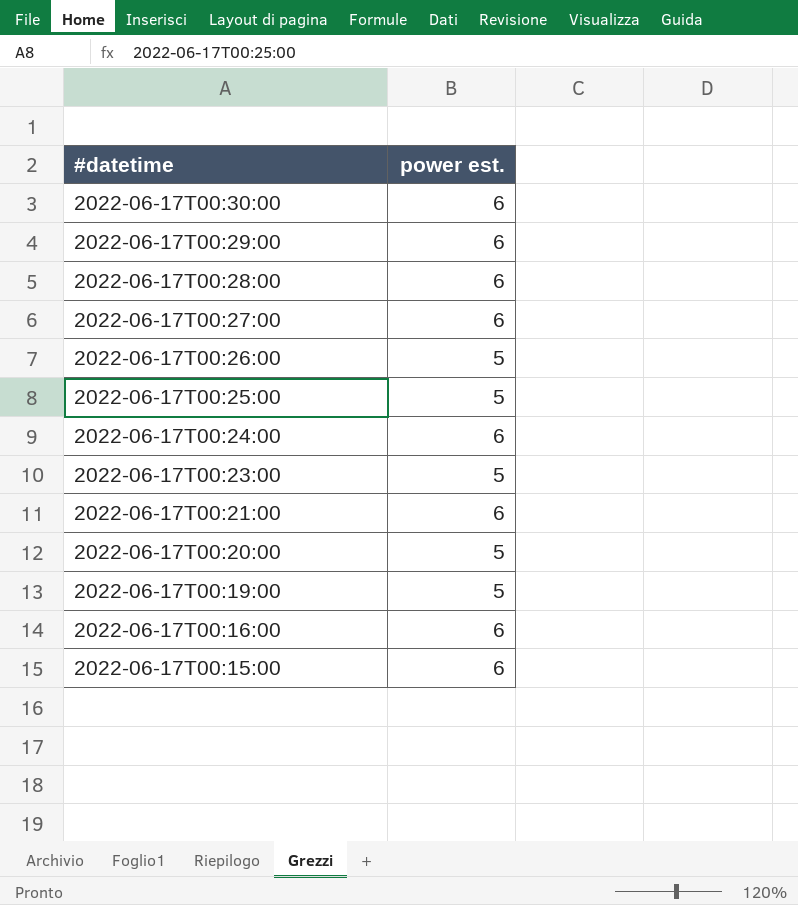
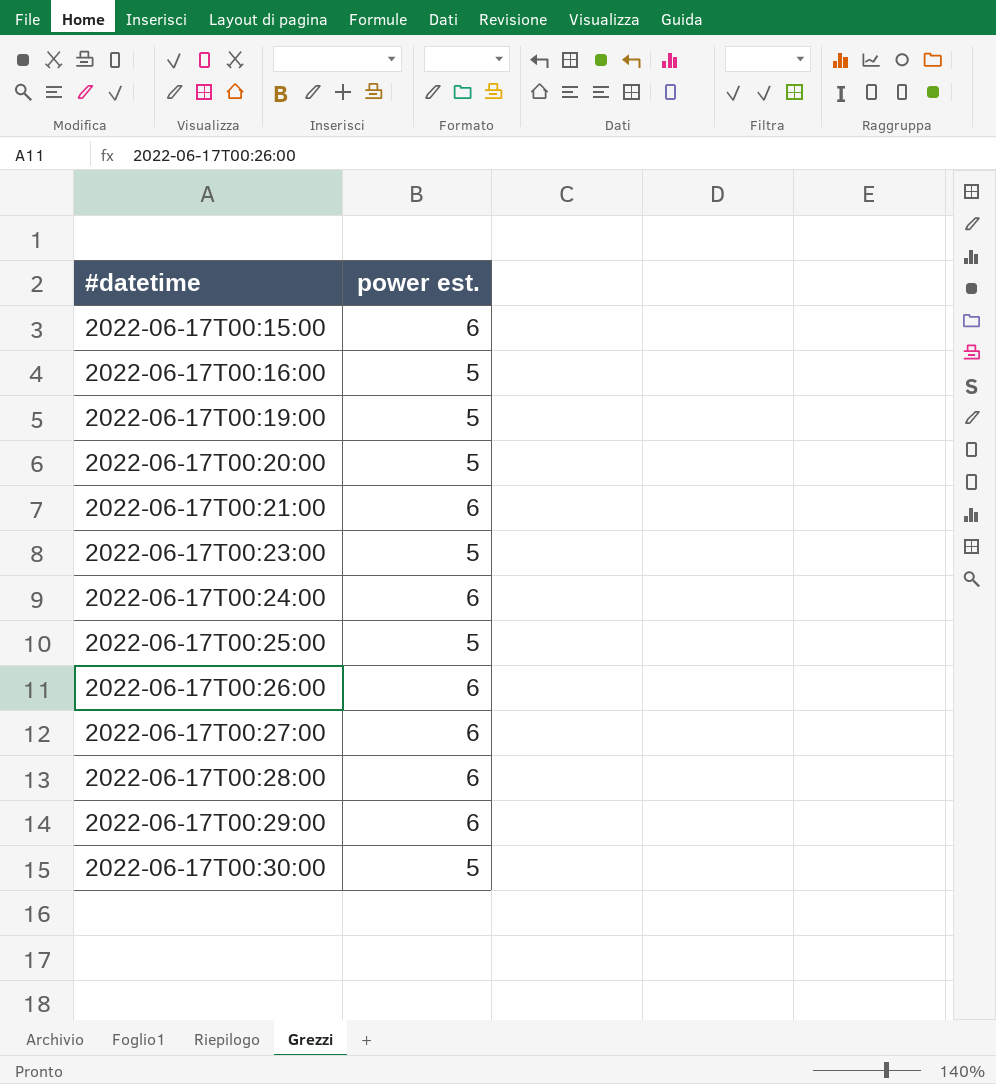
row order: #datetime descending -> #datetime ascending
2022-06-17T00:16:00 | power est.: 6 -> 5
2022-06-17T00:26:00 | power est.: 5 -> 6
2022-06-17T00:30:00 | power est.: 6 -> 5

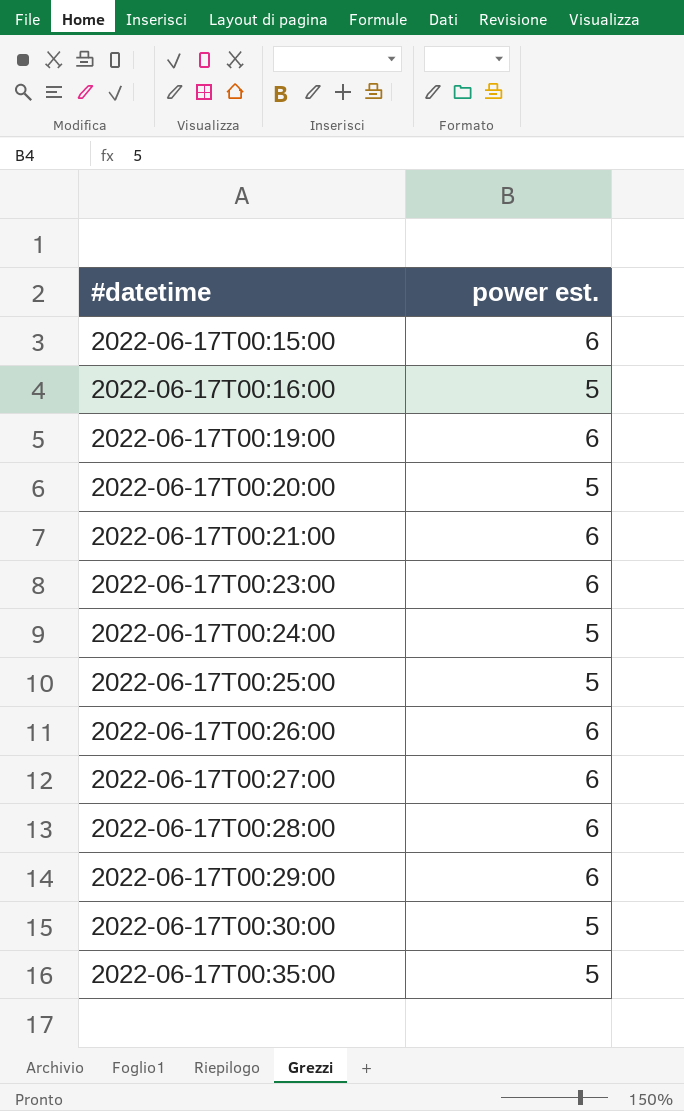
2022-06-17T00:19:00 | power est.: 5 -> 6
2022-06-17T00:23:00 | power est.: 5 -> 6
2022-06-17T00:24:00 | power est.: 6 -> 5
row 2022-06-17T00:35:00: none -> 5

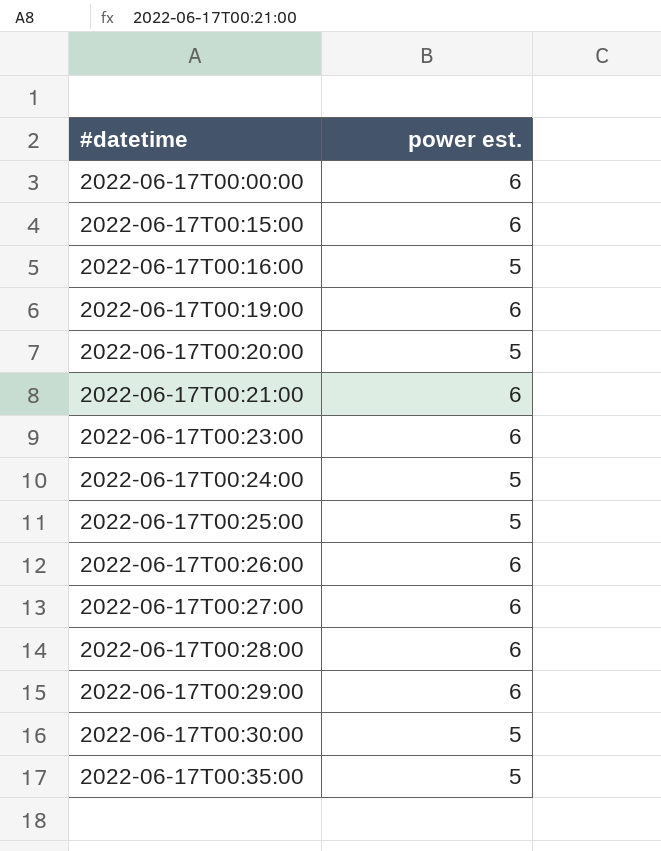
row 2022-06-17T00:00:00: none -> 6

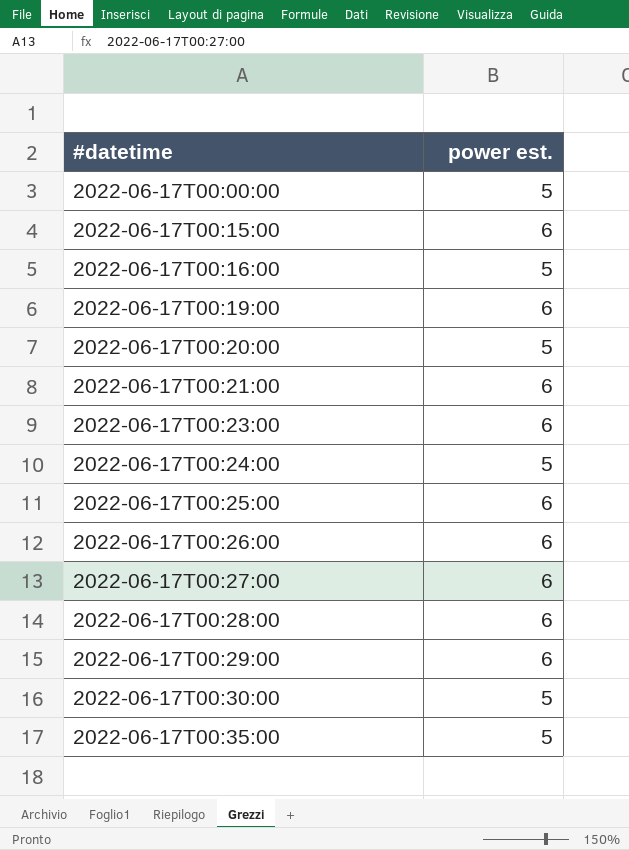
2022-06-17T00:00:00 | power est.: 6 -> 5
2022-06-17T00:25:00 | power est.: 5 -> 6

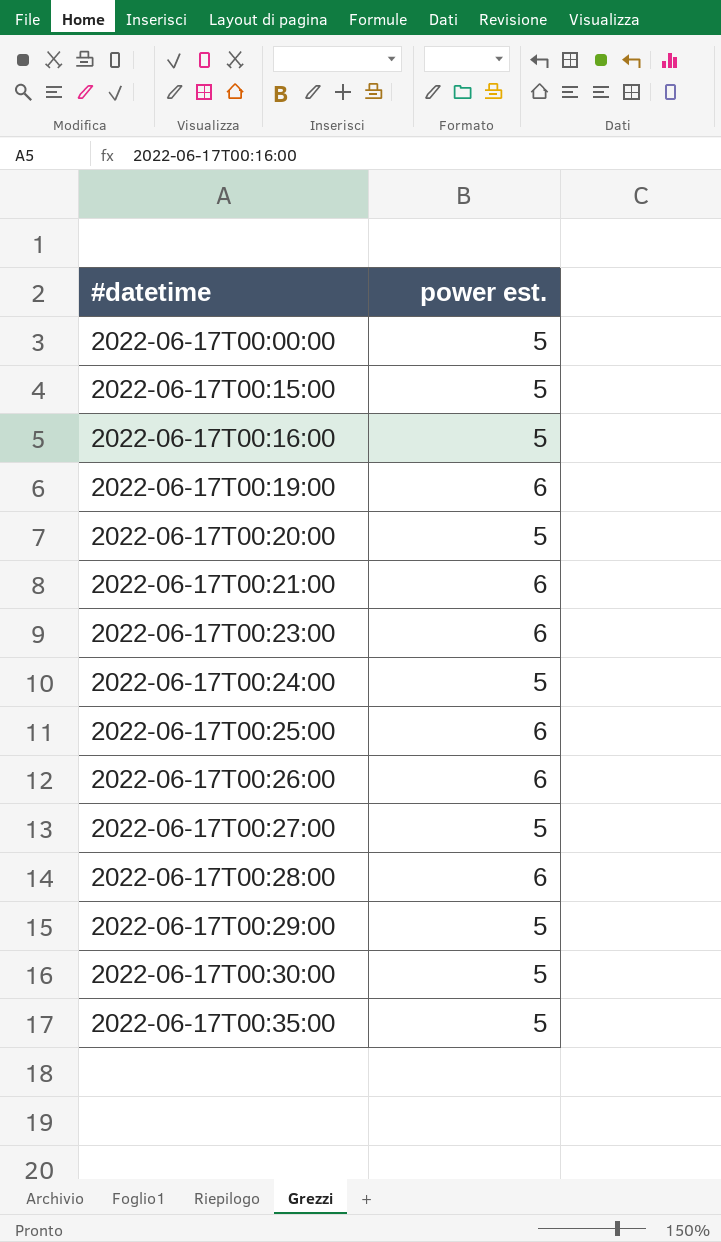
2022-06-17T00:15:00 | power est.: 6 -> 5
2022-06-17T00:27:00 | power est.: 6 -> 5
2022-06-17T00:29:00 | power est.: 6 -> 5

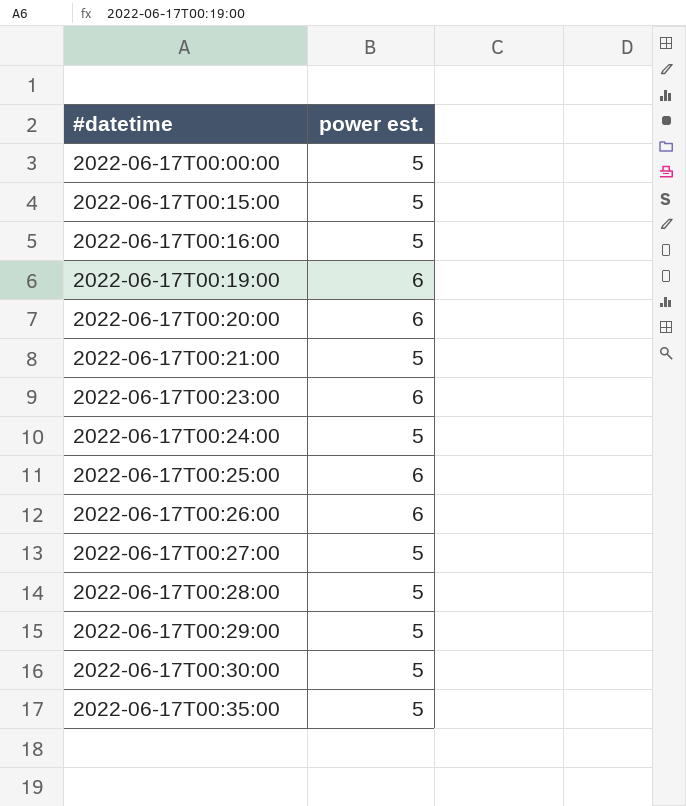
2022-06-17T00:20:00 | power est.: 5 -> 6
2022-06-17T00:21:00 | power est.: 6 -> 5
2022-06-17T00:28:00 | power est.: 6 -> 5

